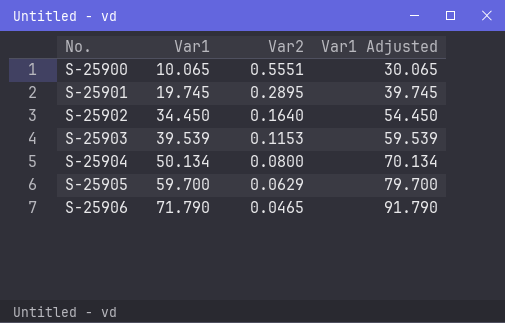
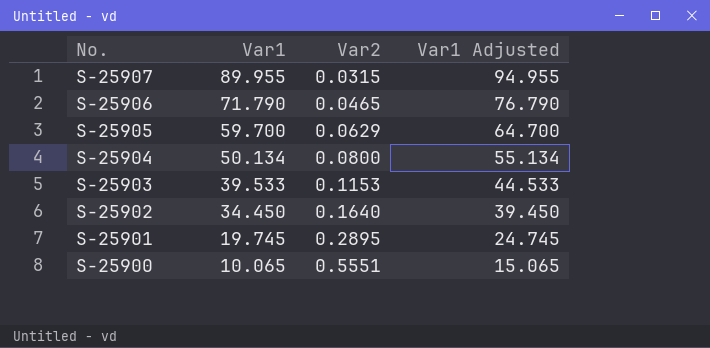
row order: No. ascending -> No. descending
column Var1 Adjusted | formula: [Var1] + 20 -> [Var1] + 5
row S-25907: none -> 89.955 | 0.0315 | 94.955
S-25903 | Var1: 39.539 -> 39.533

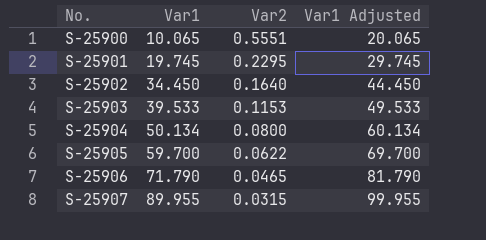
row order: No. descending -> No. ascending
column Var1 Adjusted | formula: [Var1] + 5 -> [Var1] + 10
S-25901 | Var2: 0.2895 -> 0.2295
S-25905 | Var2: 0.0629 -> 0.0622

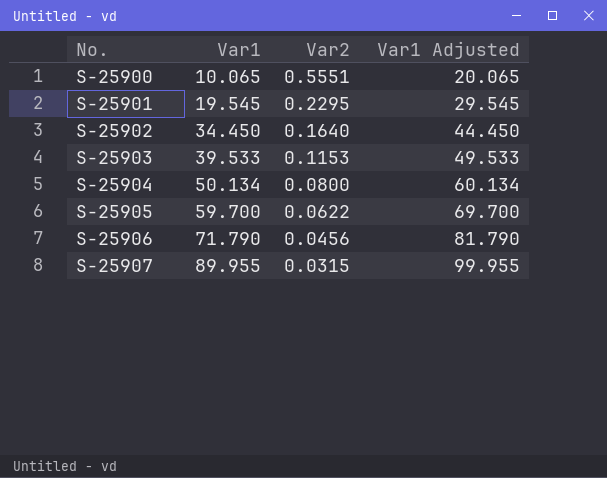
S-25901 | Var1: 19.745 -> 19.545
S-25901 | Var1 Adjusted: 29.745 -> 29.545
S-25906 | Var2: 0.0465 -> 0.0456

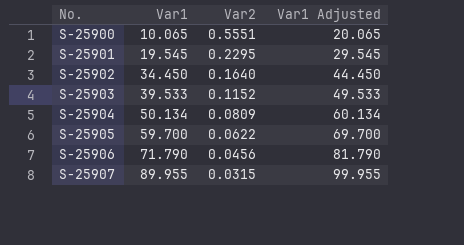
S-25903 | Var2: 0.1153 -> 0.1152
S-25904 | Var2: 0.0800 -> 0.0809

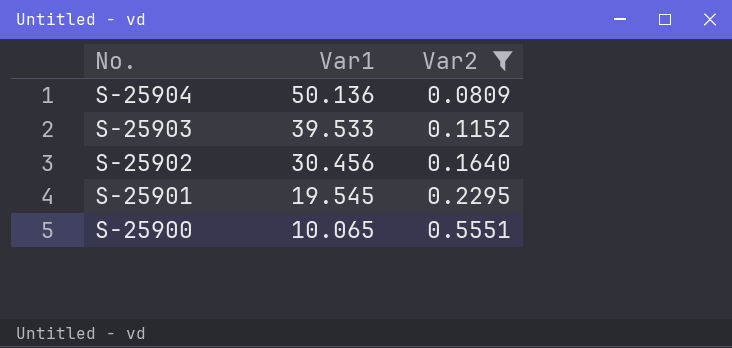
filter: none -> Var2 >= 0.0809
row order: No. ascending -> No. descending
column Var1 Adjusted | formula: [Var1] + 10 -> none
S-25904 | Var1: 50.134 -> 50.136
S-25902 | Var1: 34.450 -> 30.456

